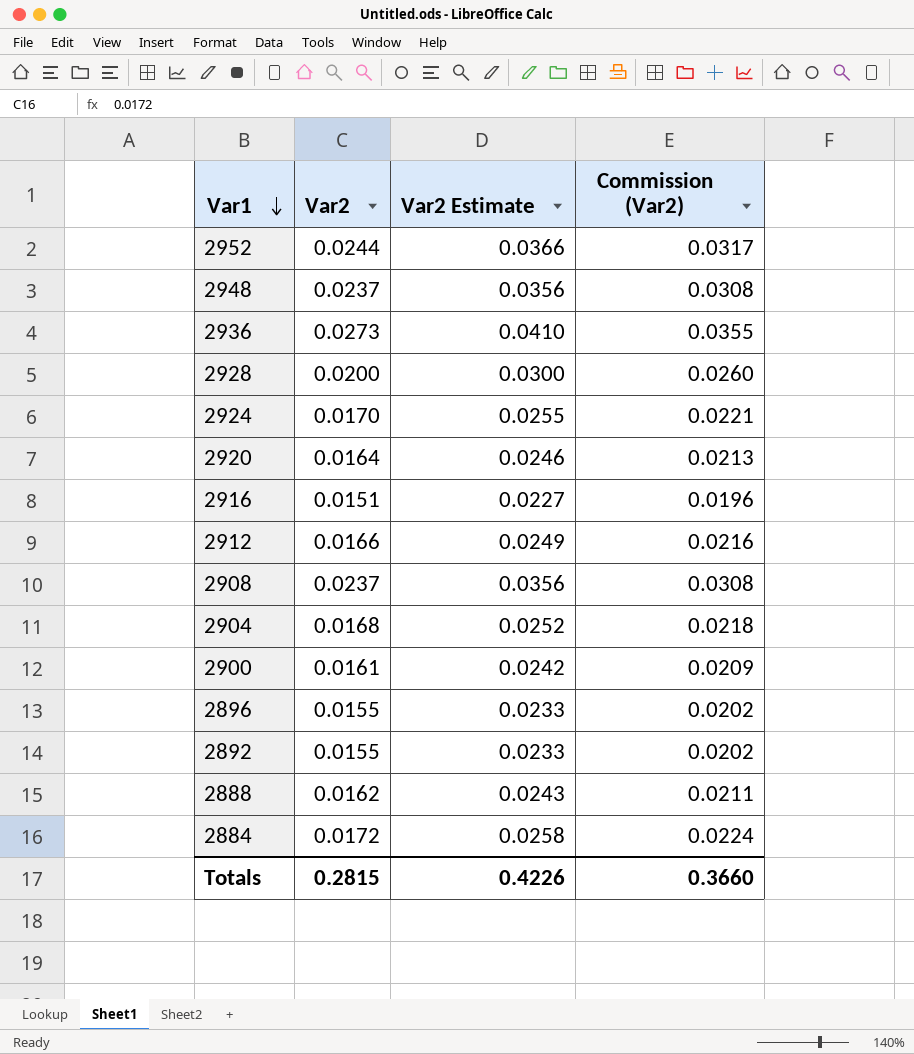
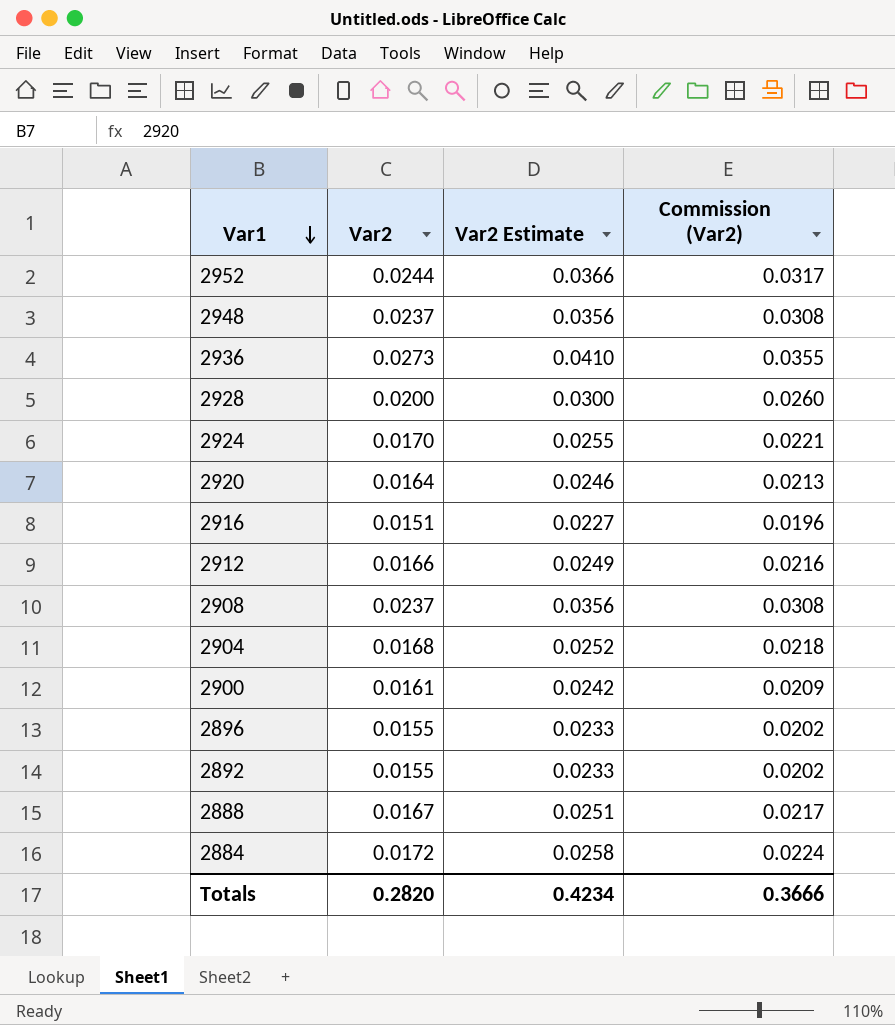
2888 | Var2: 0.0162 -> 0.0167
2888 | Var2 Estimate: 0.0243 -> 0.0251
2888 | Commission (Var2): 0.0211 -> 0.0217
Totals | Var2: 0.2815 -> 0.2820
Totals | Var2 Estimate: 0.4226 -> 0.4234
Totals | Commission (Var2): 0.3660 -> 0.3666

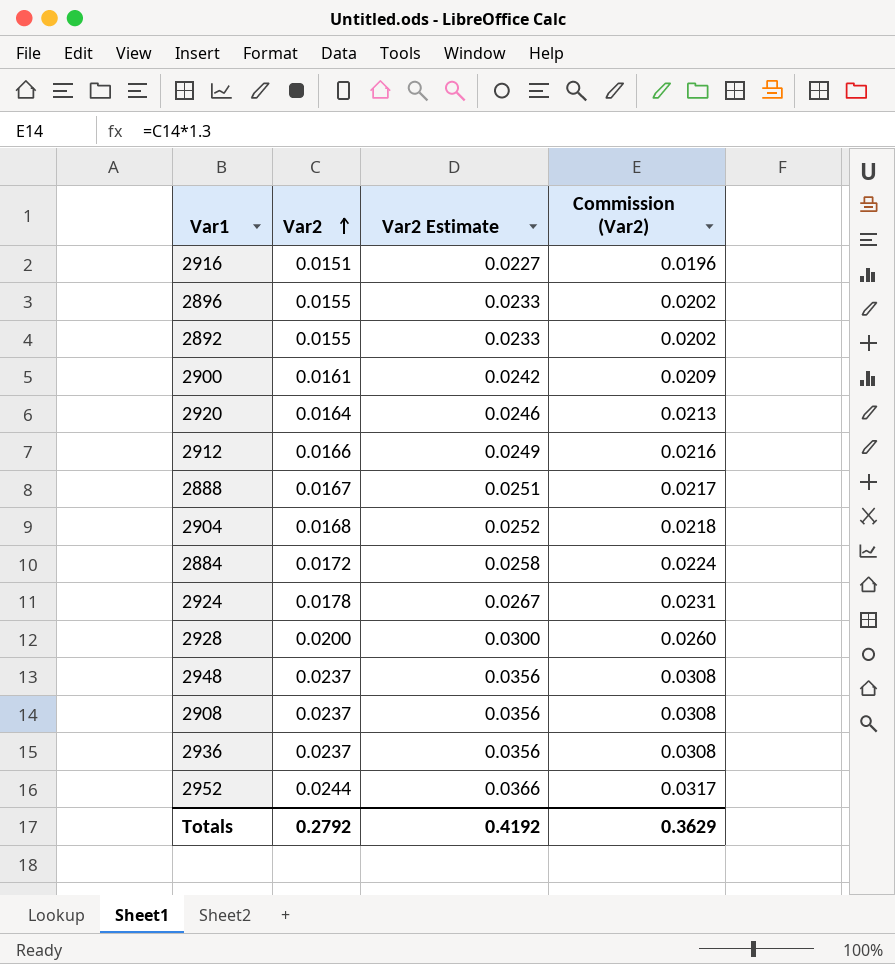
row order: Var1 descending -> Var2 ascending
2924 | Var2: 0.0170 -> 0.0178
2924 | Var2 Estimate: 0.0255 -> 0.0267
2924 | Commission (Var2): 0.0221 -> 0.0231
2936 | Var2: 0.0273 -> 0.0237
2936 | Var2 Estimate: 0.0410 -> 0.0356
2936 | Commission (Var2): 0.0355 -> 0.0308
Totals | Var2: 0.2820 -> 0.2792
Totals | Var2 Estimate: 0.4234 -> 0.4192
Totals | Commission (Var2): 0.3666 -> 0.3629

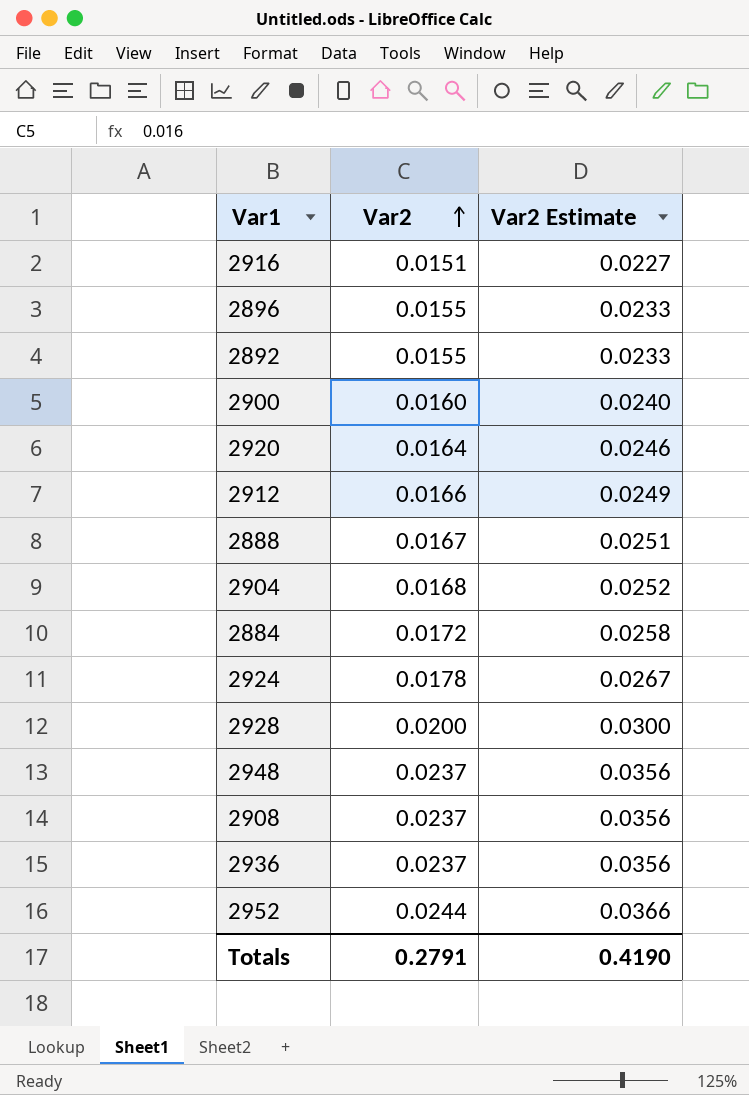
column Commission (Var2) | formula: [Var2] * 1.3 -> none
2900 | Var2: 0.0161 -> 0.0160
2900 | Var2 Estimate: 0.0242 -> 0.0240
Totals | Var2: 0.2792 -> 0.2791
Totals | Var2 Estimate: 0.4192 -> 0.4190

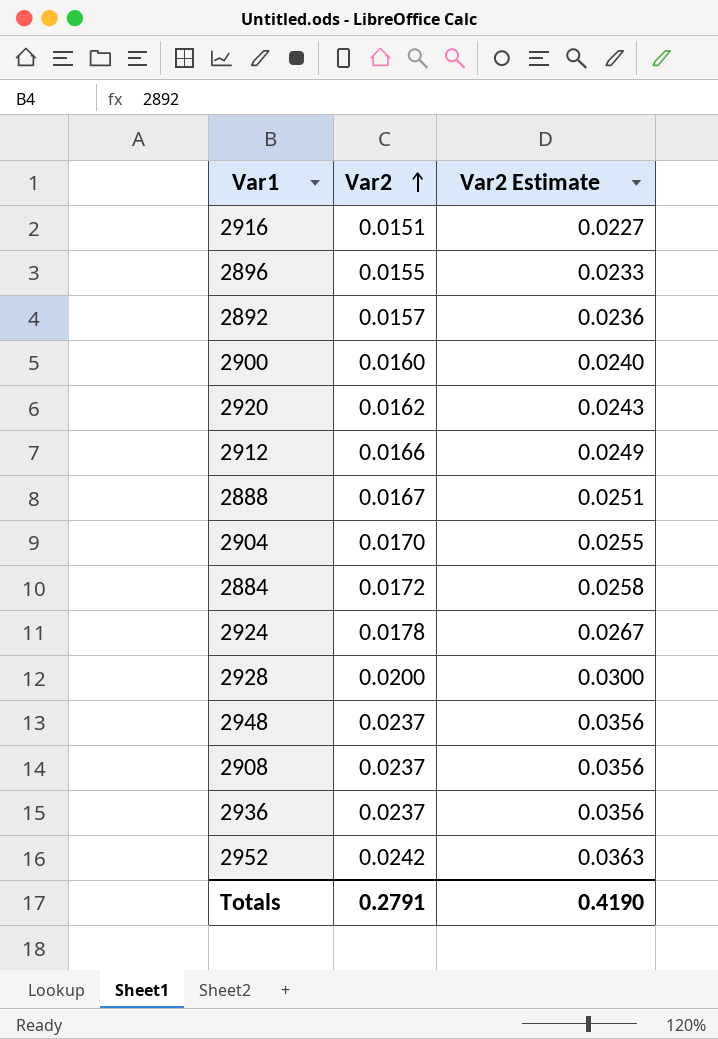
2892 | Var2: 0.0155 -> 0.0157
2892 | Var2 Estimate: 0.0233 -> 0.0236
2920 | Var2: 0.0164 -> 0.0162
2920 | Var2 Estimate: 0.0246 -> 0.0243
2904 | Var2: 0.0168 -> 0.0170
2904 | Var2 Estimate: 0.0252 -> 0.0255
2952 | Var2: 0.0244 -> 0.0242
2952 | Var2 Estimate: 0.0366 -> 0.0363

